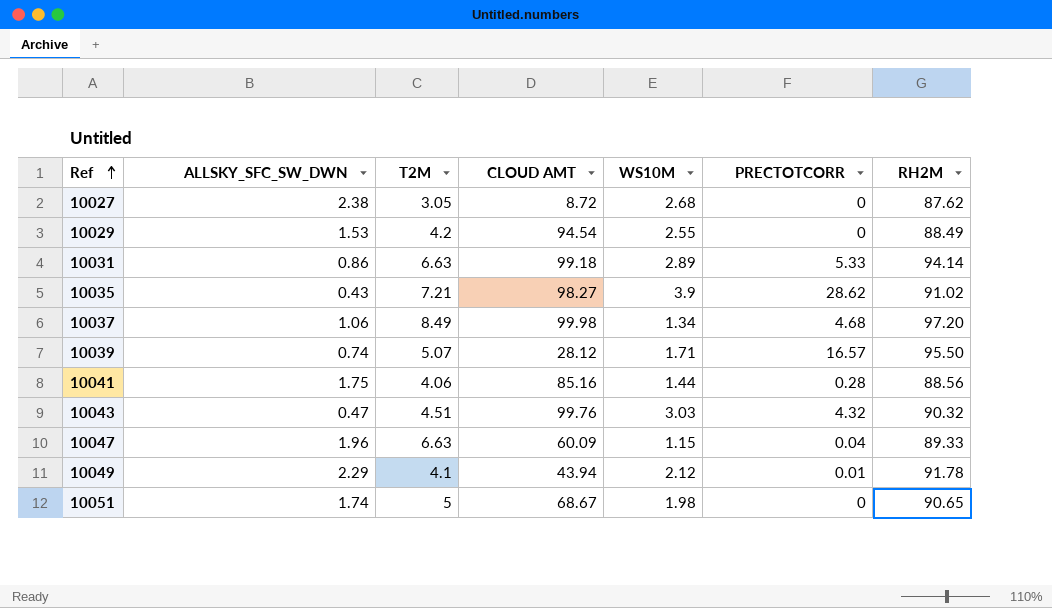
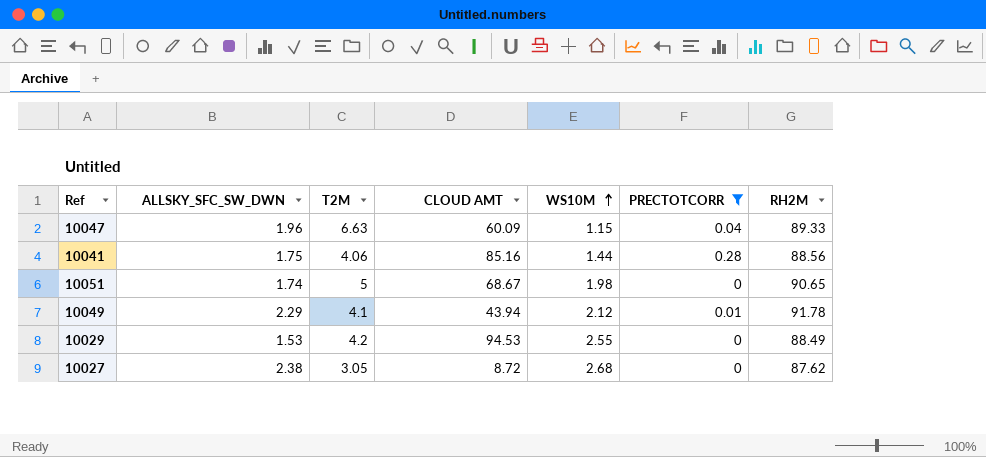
filter: none -> PRECTOTCORR <= 0.28
row order: Ref ascending -> WS10M ascending
10029 | CLOUD AMT: 94.54 -> 94.53

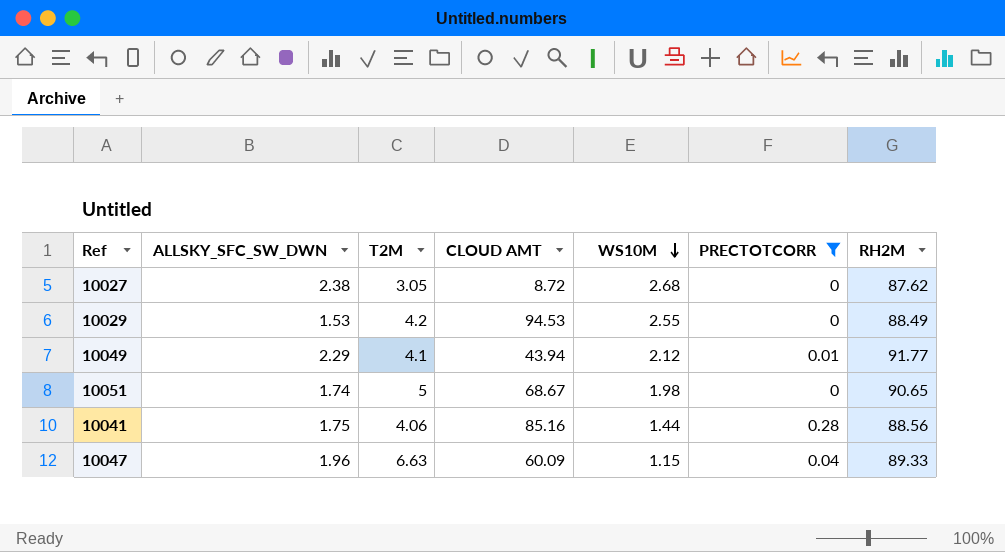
row order: WS10M ascending -> WS10M descending
10049 | RH2M: 91.78 -> 91.77

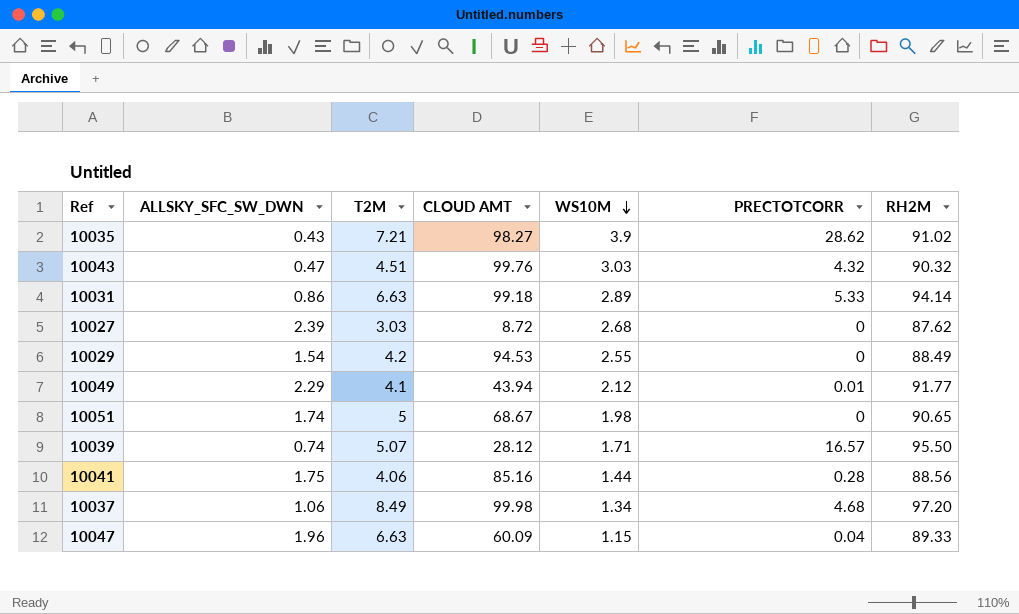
filter: PRECTOTCORR <= 0.28 -> none
10027 | ALLSKY_SFC_SW_DWN: 2.38 -> 2.39
10027 | T2M: 3.05 -> 3.03
10029 | ALLSKY_SFC_SW_DWN: 1.53 -> 1.54

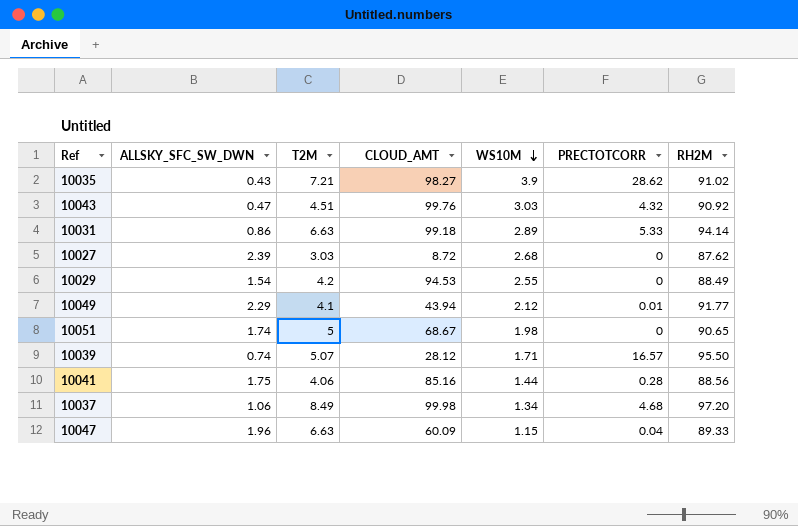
column name: CLOUD AMT -> CLOUD_AMT
10043 | RH2M: 90.32 -> 90.92

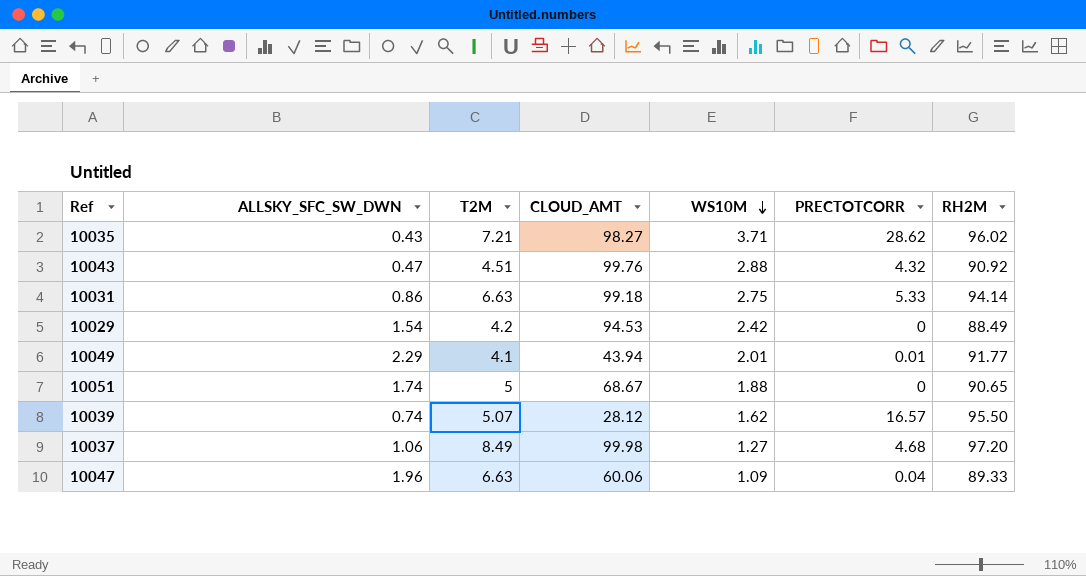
row 10027: 2.39 | 3.03 | 8.72 | 2.68 | 0 | 87.62 -> none
row 10041: 1.75 | 4.06 | 85.16 | 1.44 | 0.28 | 88.56 -> none
10035 | WS10M: 3.9 -> 3.71
10035 | RH2M: 91.02 -> 96.02
10043 | WS10M: 3.03 -> 2.88
10031 | WS10M: 2.89 -> 2.75
10029 | WS10M: 2.55 -> 2.42
10049 | WS10M: 2.12 -> 2.01
10051 | WS10M: 1.98 -> 1.88
10039 | WS10M: 1.71 -> 1.62
10037 | WS10M: 1.34 -> 1.27
10047 | CLOUD_AMT: 60.09 -> 60.06
10047 | WS10M: 1.15 -> 1.09

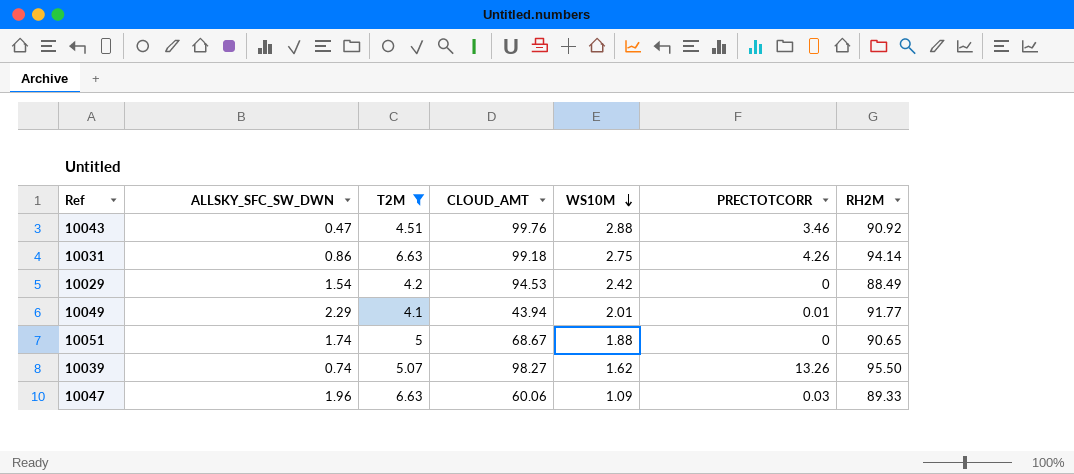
filter: none -> T2M <= 6.63
10043 | PRECTOTCORR: 4.32 -> 3.46
10031 | PRECTOTCORR: 5.33 -> 4.26
10039 | CLOUD_AMT: 28.12 -> 98.27
10039 | PRECTOTCORR: 16.57 -> 13.26
10047 | PRECTOTCORR: 0.04 -> 0.03

